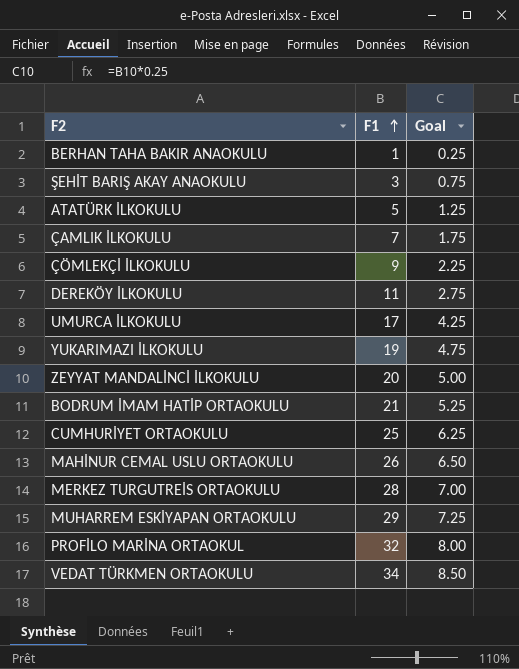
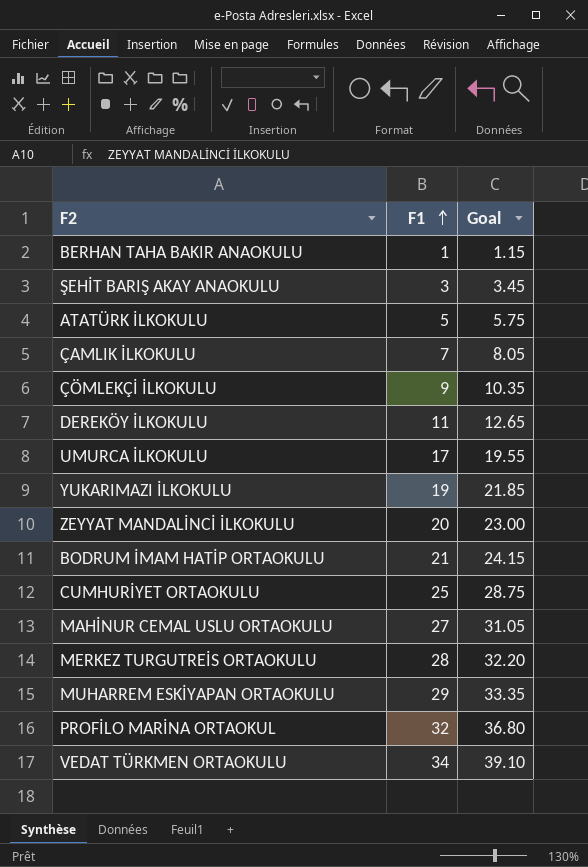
column Goal | formula: [F1] * 0.25 -> [F1] * 1.15
MAHİNUR CEMAL USLU ORTAOKULU | F1: 26 -> 27

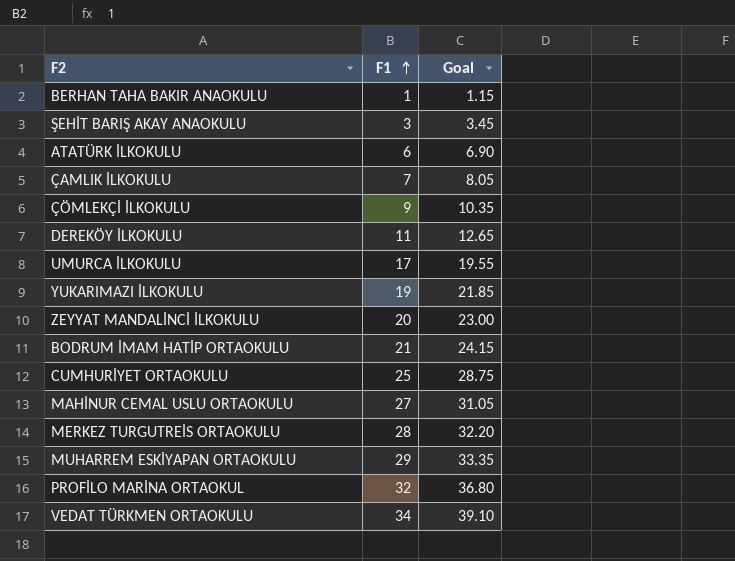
ATATÜRK İLKOKULU | F1: 5 -> 6
ATATÜRK İLKOKULU | Goal: 5.75 -> 6.90

